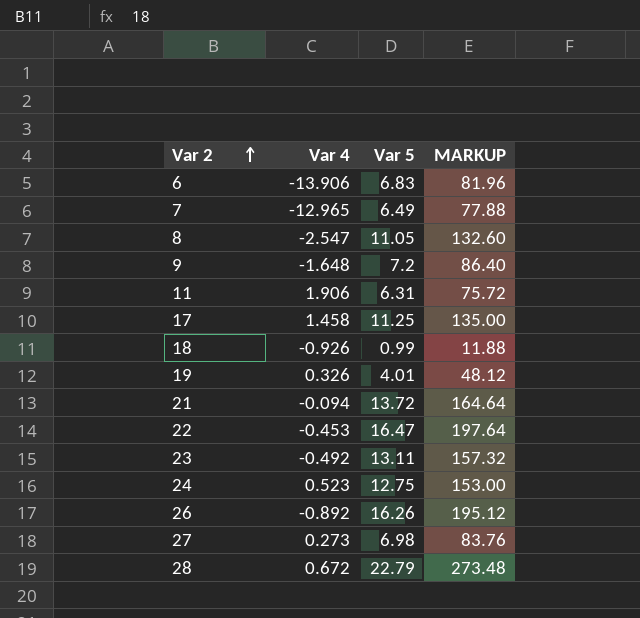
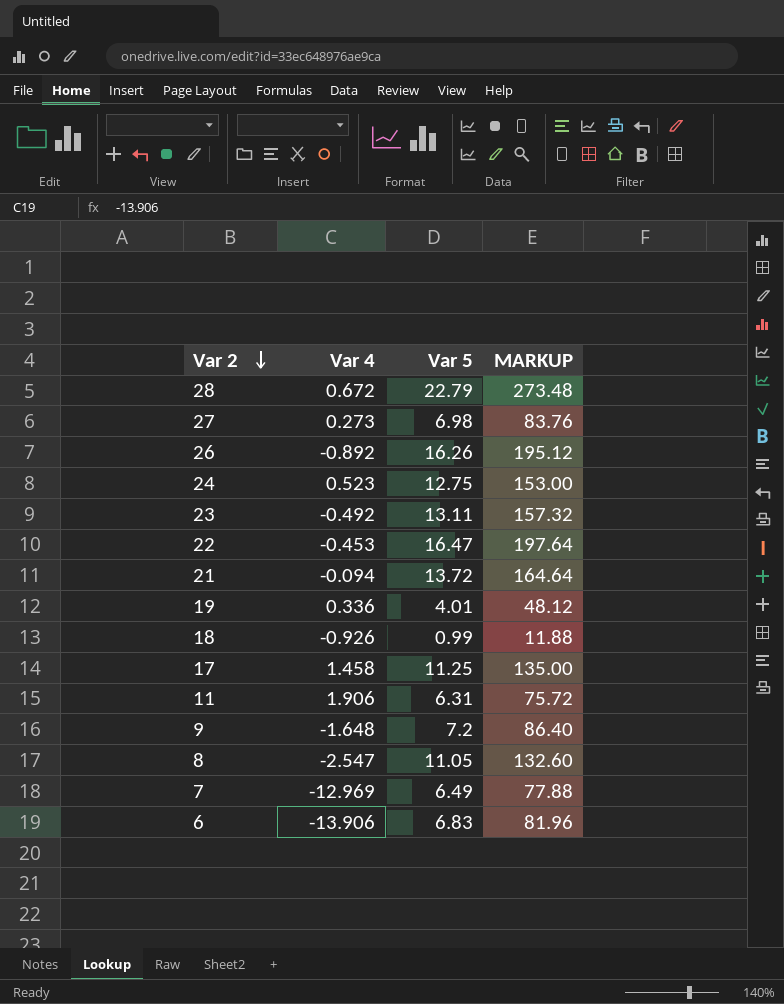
row order: Var 2 ascending -> Var 2 descending
19 | Var 4: 0.326 -> 0.336
7 | Var 4: -12.965 -> -12.969

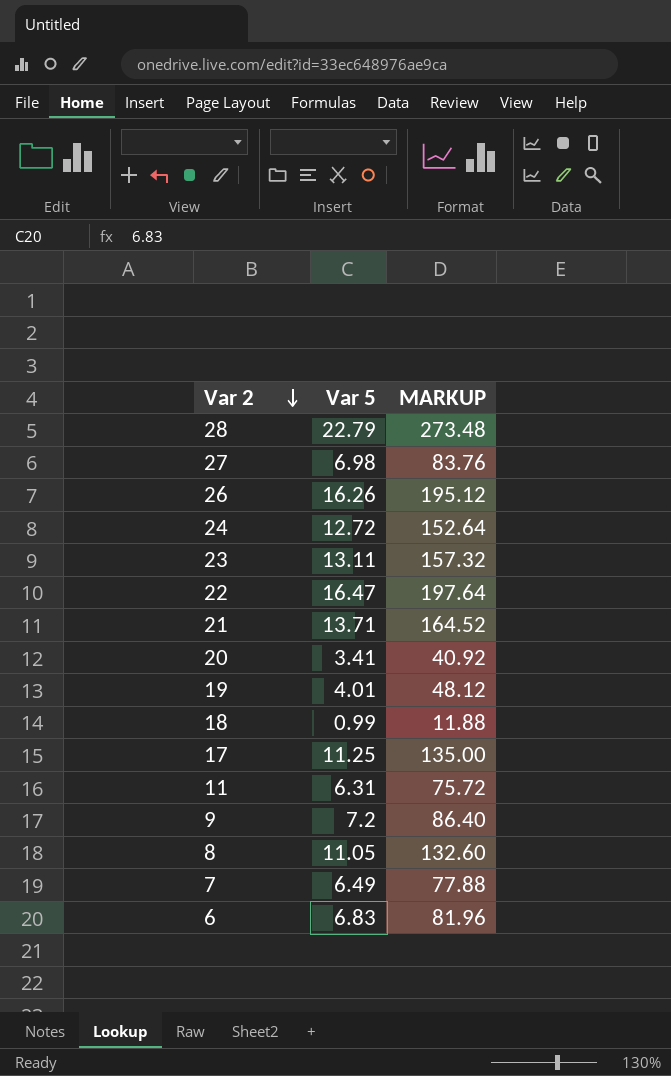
column Var 4 | position: 2 -> none
24 | Var 5: 12.75 -> 12.72
24 | MARKUP: 153.00 -> 152.64
21 | Var 5: 13.72 -> 13.71
21 | MARKUP: 164.64 -> 164.52
row 20: none -> 3.41 | 40.92

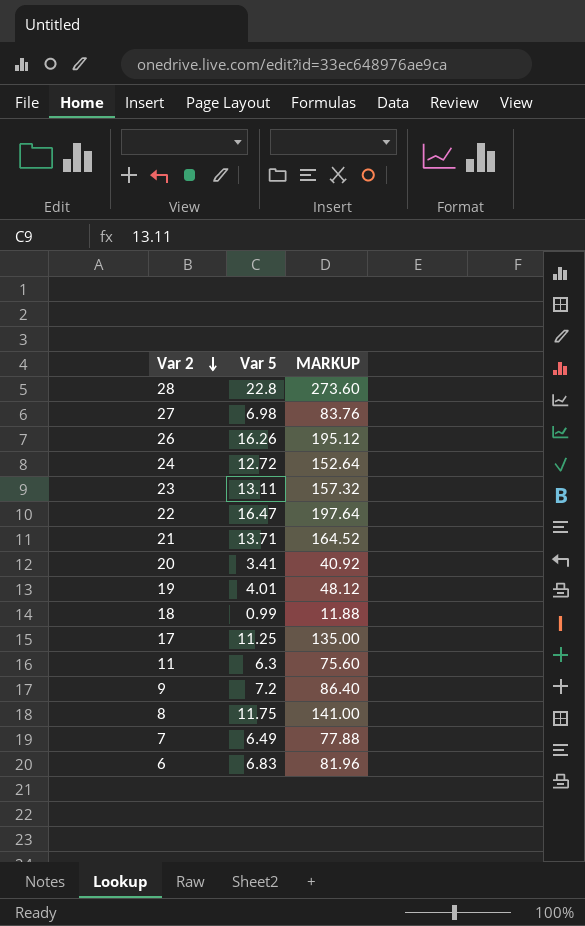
28 | Var 5: 22.79 -> 22.8
28 | MARKUP: 273.48 -> 273.60
11 | Var 5: 6.31 -> 6.3
11 | MARKUP: 75.72 -> 75.60
8 | Var 5: 11.05 -> 11.75
8 | MARKUP: 132.60 -> 141.00

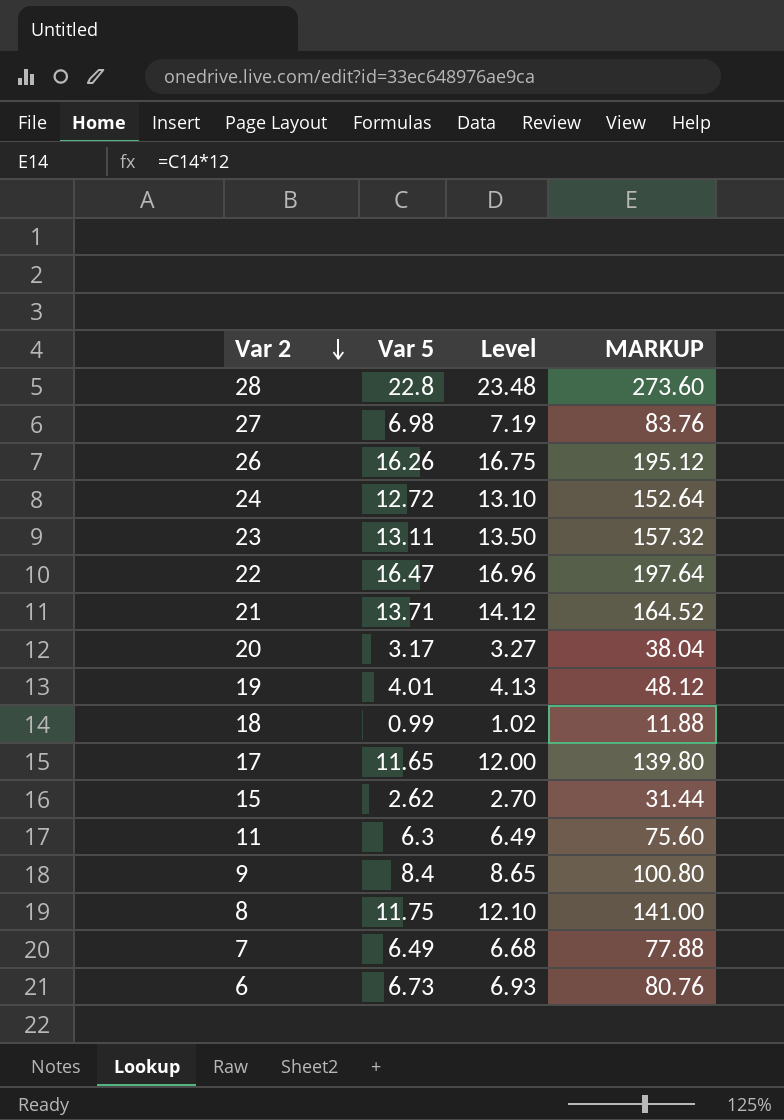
column Level | formula: none -> [Var 5] * 1.03
20 | Var 5: 3.41 -> 3.17
20 | MARKUP: 40.92 -> 38.04
17 | Var 5: 11.25 -> 11.65
17 | MARKUP: 135.00 -> 139.80
row 15: none -> 2.62 | 2.70 | 31.44
9 | Var 5: 7.2 -> 8.4
9 | MARKUP: 86.40 -> 100.80
6 | Var 5: 6.83 -> 6.73
6 | MARKUP: 81.96 -> 80.76

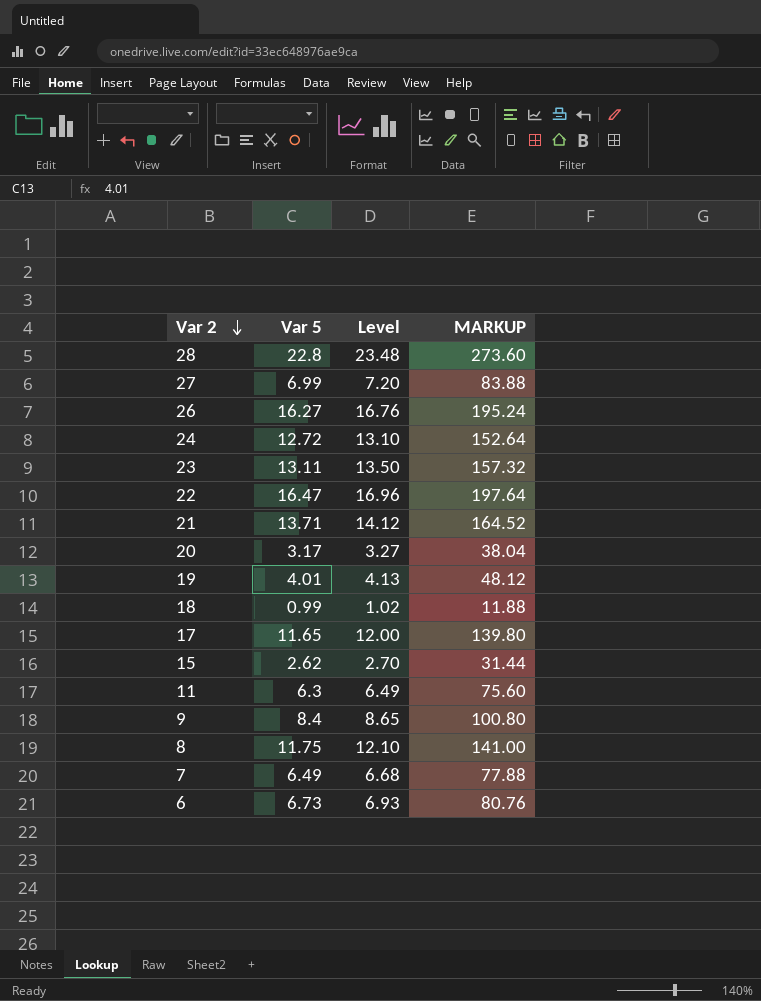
27 | Var 5: 6.98 -> 6.99
27 | Level: 7.19 -> 7.20
27 | MARKUP: 83.76 -> 83.88
26 | Var 5: 16.26 -> 16.27
26 | Level: 16.75 -> 16.76
26 | MARKUP: 195.12 -> 195.24

